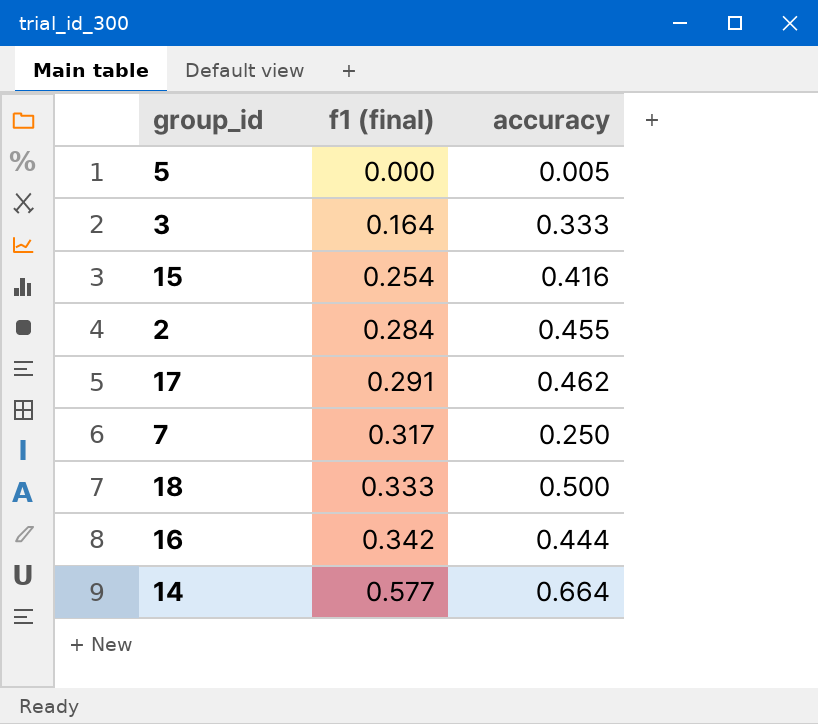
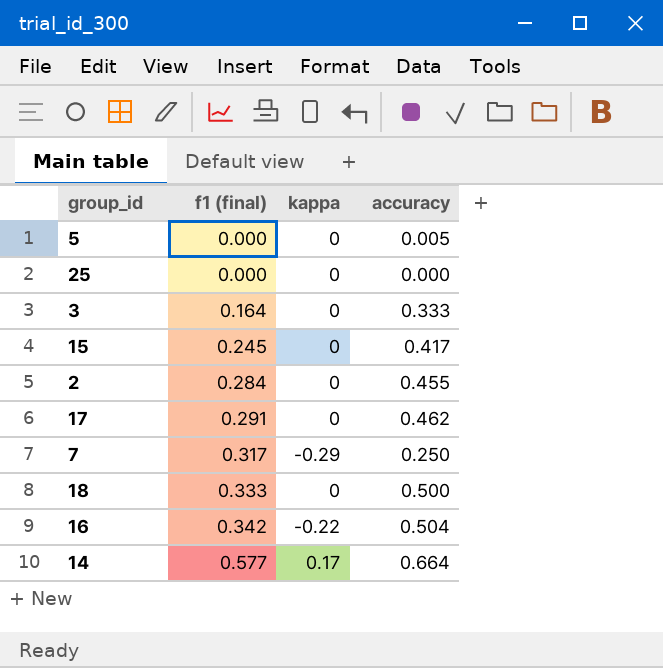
column kappa | position: none -> 3
row 25: none -> 0.000 | 0 | 0.000
15 | f1 (final): 0.254 -> 0.245
15 | accuracy: 0.416 -> 0.417
16 | accuracy: 0.444 -> 0.504

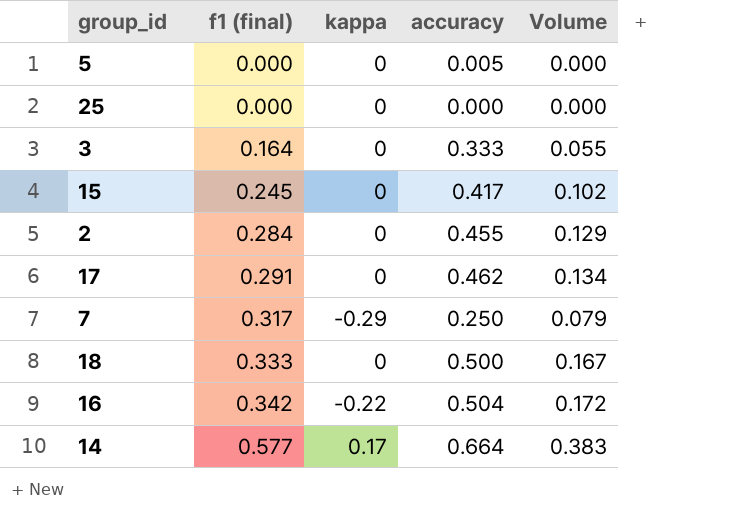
column Volume | formula: none -> [f1 (final)] * [accuracy]

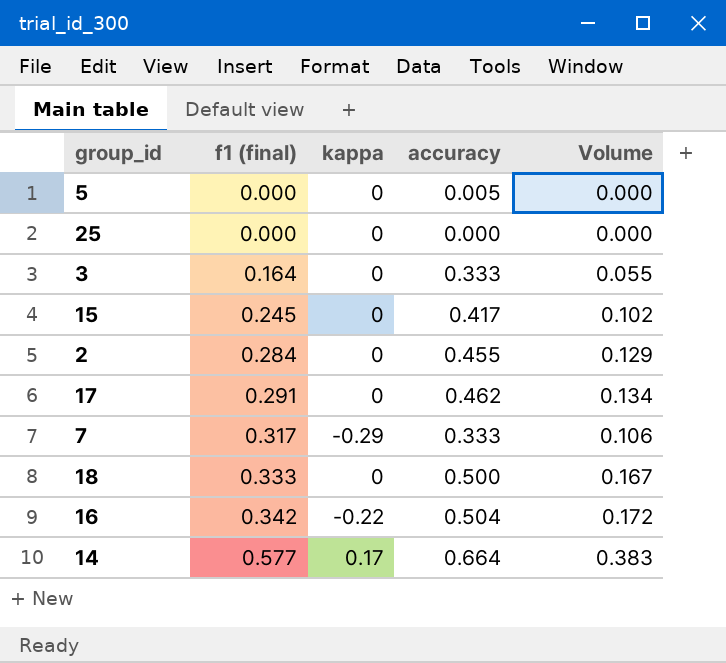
7 | accuracy: 0.250 -> 0.333
7 | Volume: 0.079 -> 0.106

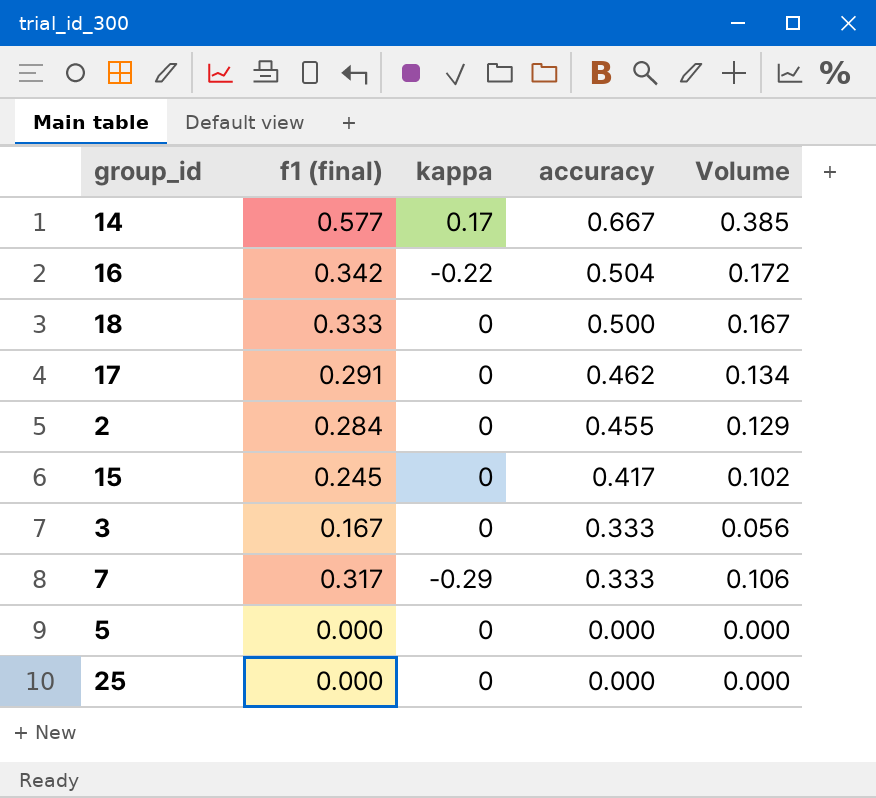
row order: f1 (final) ascending -> accuracy descending
14 | accuracy: 0.664 -> 0.667
14 | Volume: 0.383 -> 0.385
3 | f1 (final): 0.164 -> 0.167
3 | Volume: 0.055 -> 0.056
5 | accuracy: 0.005 -> 0.000

